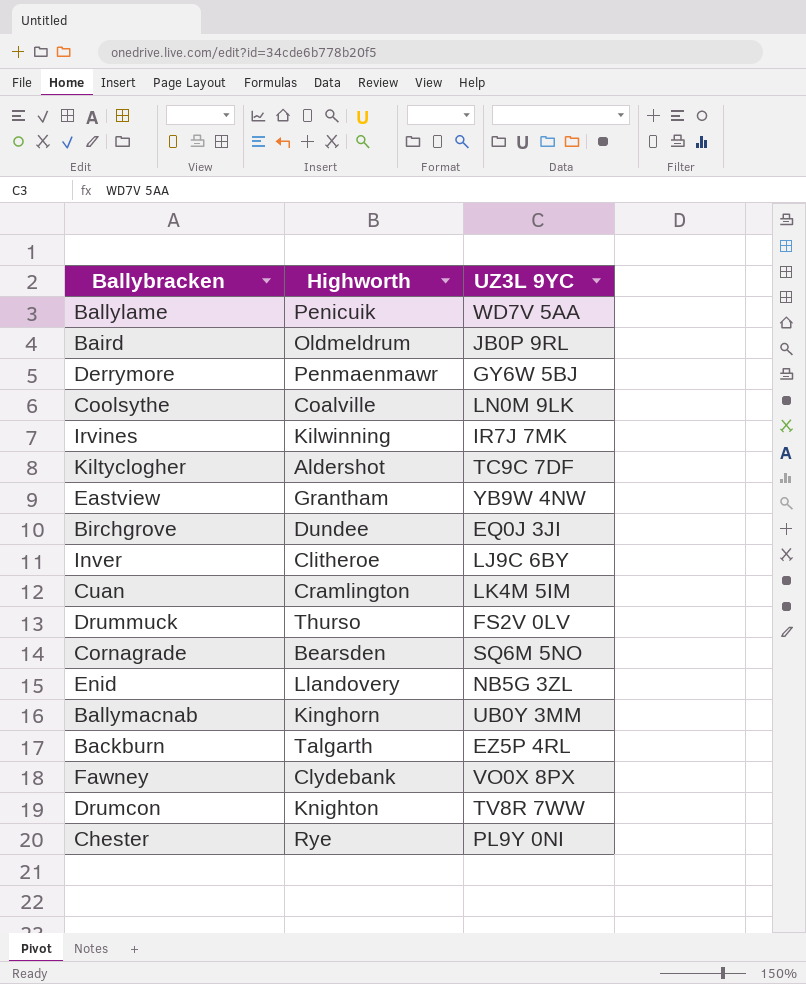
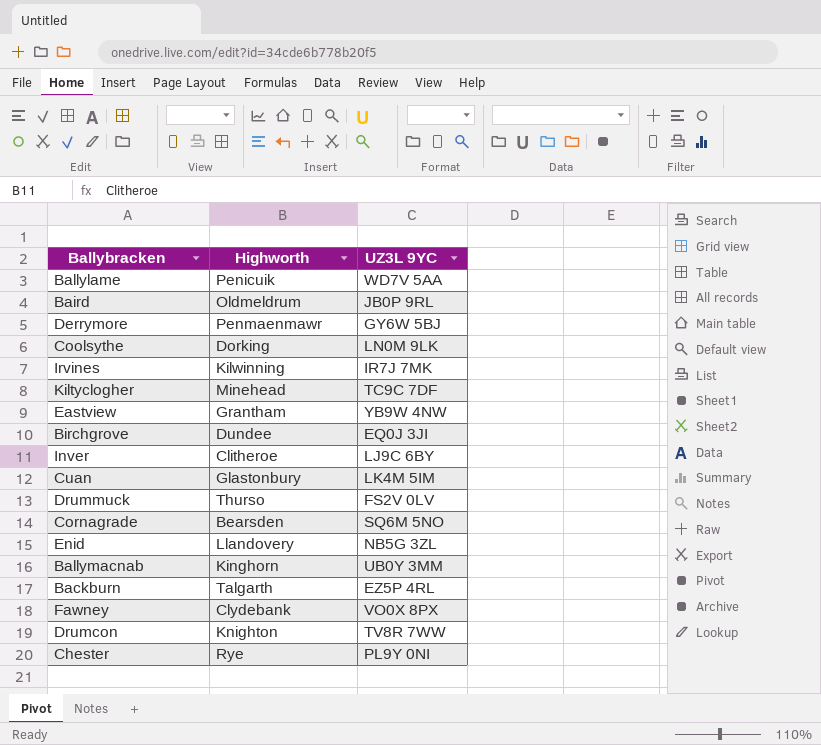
Coolsythe | Highworth: Coalville -> Dorking
Kiltyclogher | Highworth: Aldershot -> Minehead
Cuan | Highworth: Cramlington -> Glastonbury

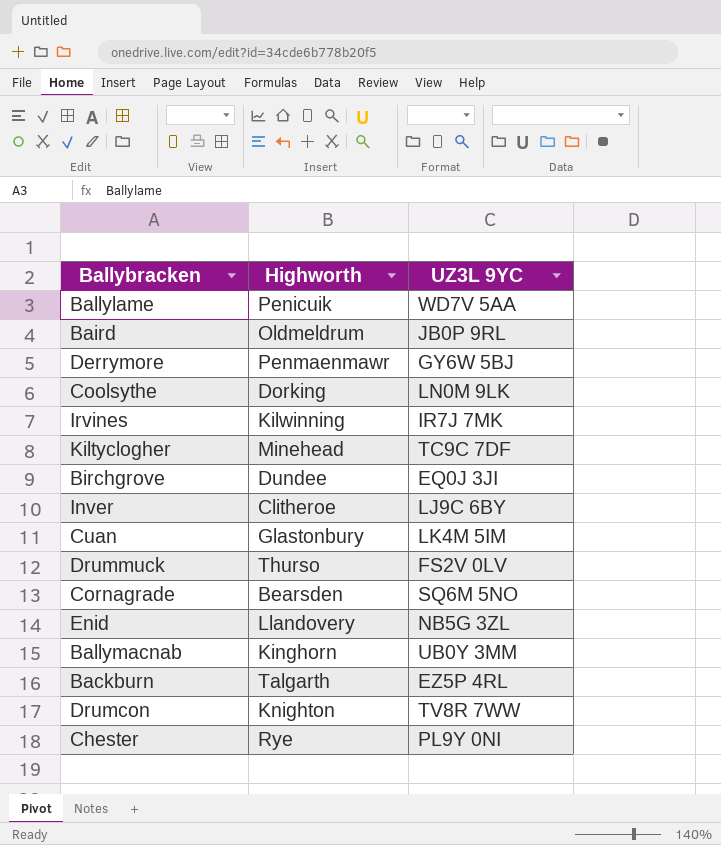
row Eastview: Grantham | YB9W 4NW -> none
row Fawney: Clydebank | VO0X 8PX -> none

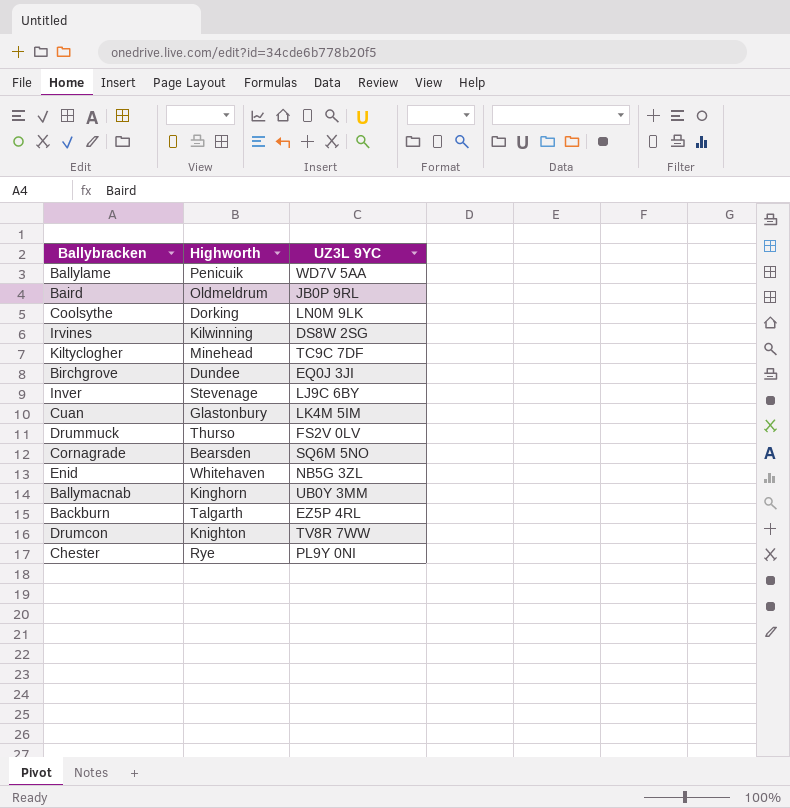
row Derrymore: Penmaenmawr | GY6W 5BJ -> none
Irvines | UZ3L 9YC: IR7J 7MK -> DS8W 2SG
Inver | Highworth: Clitheroe -> Stevenage
Enid | Highworth: Llandovery -> Whitehaven

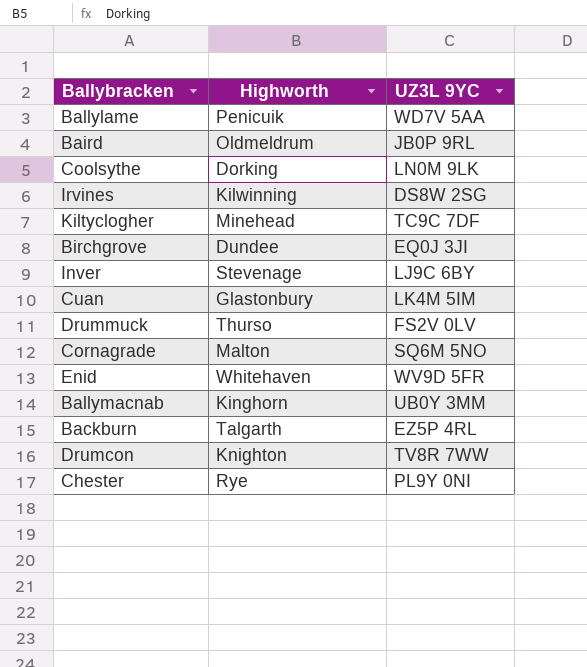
Cornagrade | Highworth: Bearsden -> Malton
Enid | UZ3L 9YC: NB5G 3ZL -> WV9D 5FR

